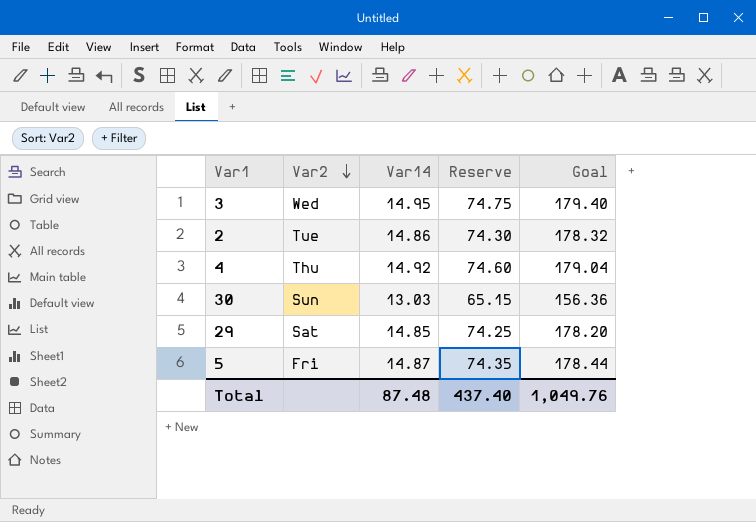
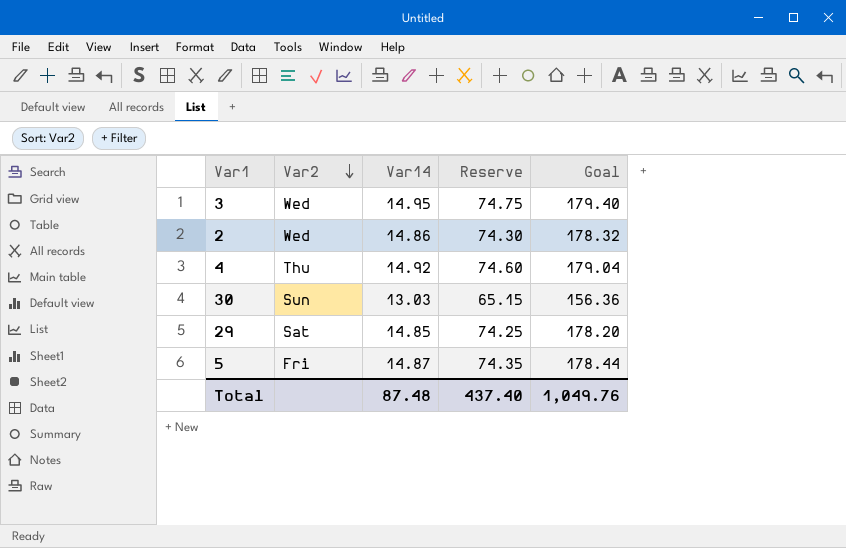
2 | Var2: Tue -> Wed

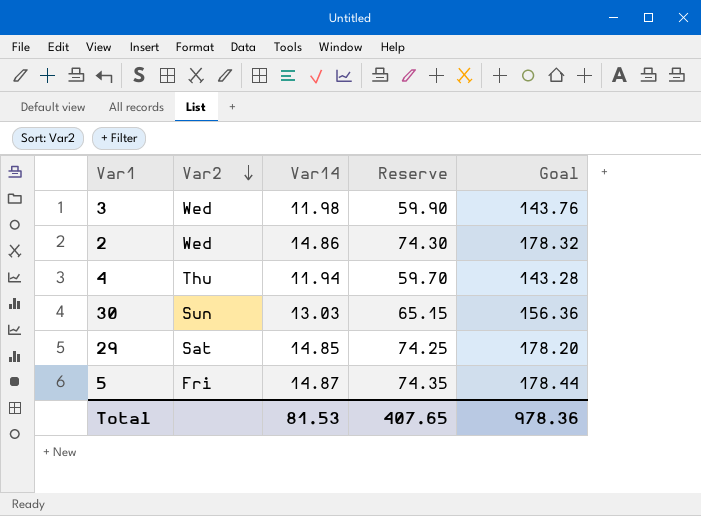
3 | Var14: 14.95 -> 11.98
3 | Reserve: 74.75 -> 59.90
3 | Goal: 179.40 -> 143.76
4 | Var14: 14.92 -> 11.94
4 | Reserve: 74.60 -> 59.70
4 | Goal: 179.04 -> 143.28
Total | Var14: 87.48 -> 81.53
Total | Reserve: 437.40 -> 407.65
Total | Goal: 1,049.76 -> 978.36

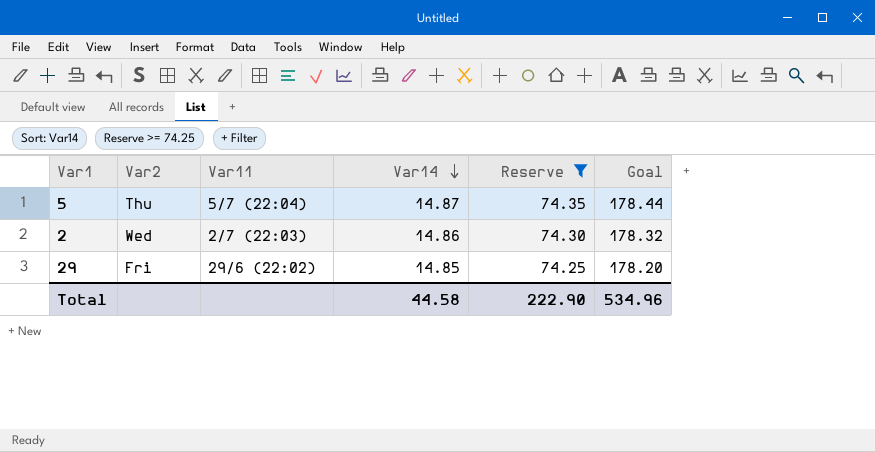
filter: none -> Reserve >= 74.25
row order: Var2 descending -> Var14 descending
column Var11 | position: none -> 3
5 | Var2: Fri -> Thu
29 | Var2: Sat -> Fri
Total | Var14: 81.53 -> 44.58
Total | Reserve: 407.65 -> 222.90
Total | Goal: 978.36 -> 534.96

